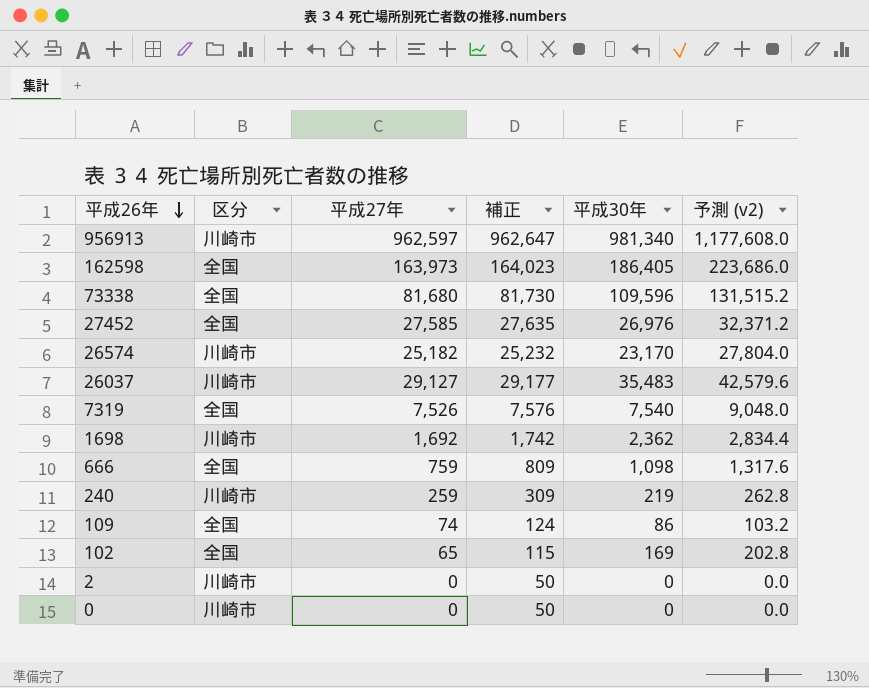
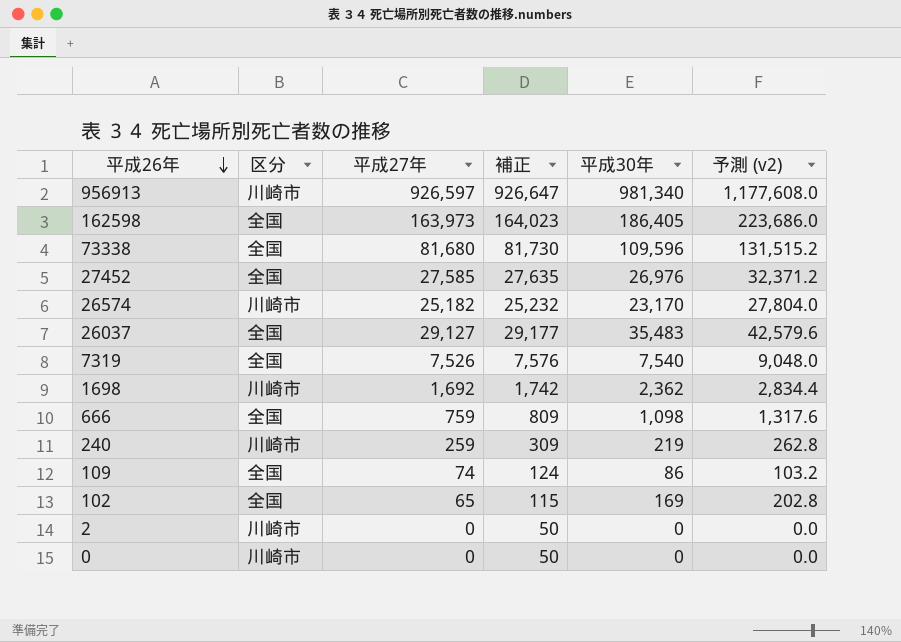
956913 | 平成27年: 962,597 -> 926,597
956913 | 補正: 962,647 -> 926,647
26037 | 区分: 川崎市 -> 全国

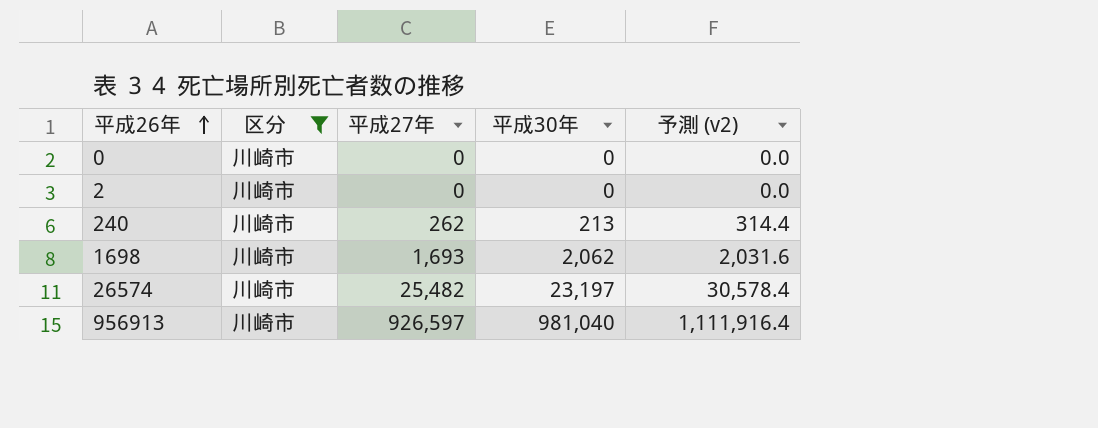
filter: none -> 区分 = 川崎市
row order: 平成26年 descending -> 平成26年 ascending
column 補正 | formula: [平成27年] + 50 -> none
column 予測 (v2) | formula: [平成30年] * 1.2 -> [平成27年] * 1.2
240 | 平成27年: 259 -> 262
240 | 平成30年: 219 -> 213
1698 | 平成27年: 1,692 -> 1,693
1698 | 平成30年: 2,362 -> 2,062
26574 | 平成27年: 25,182 -> 25,482
26574 | 平成30年: 23,170 -> 23,197
956913 | 平成30年: 981,340 -> 981,040

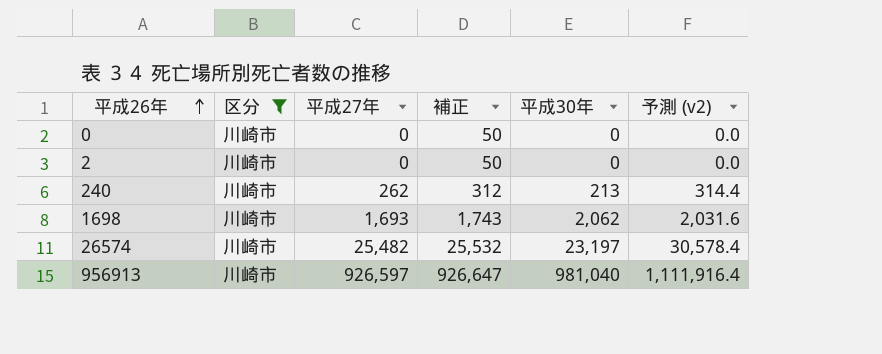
column 補正 | formula: none -> [平成27年] + 50

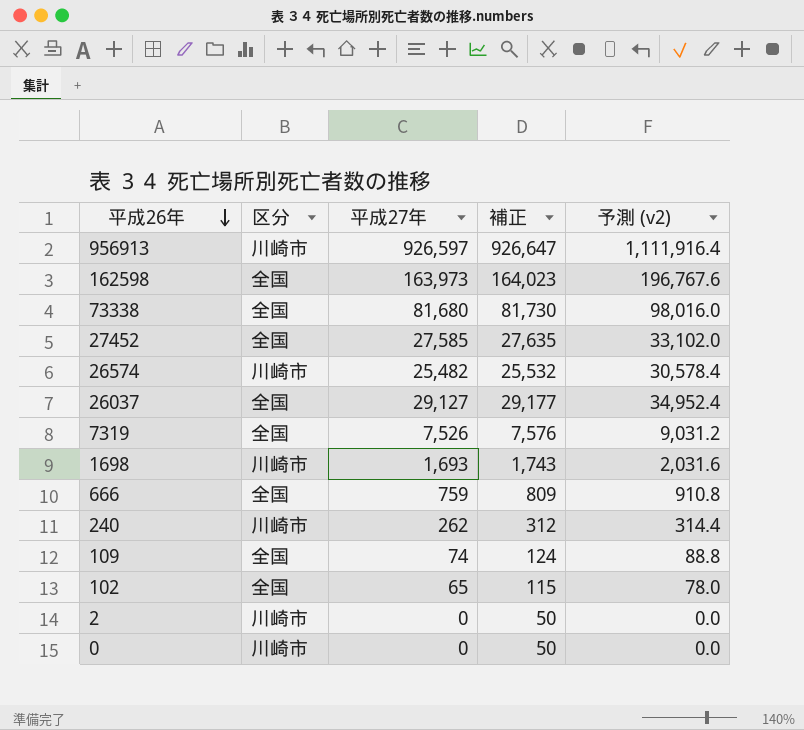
filter: 区分 = 川崎市 -> none
row order: 平成26年 ascending -> 平成26年 descending
column 平成30年 | position: 5 -> none

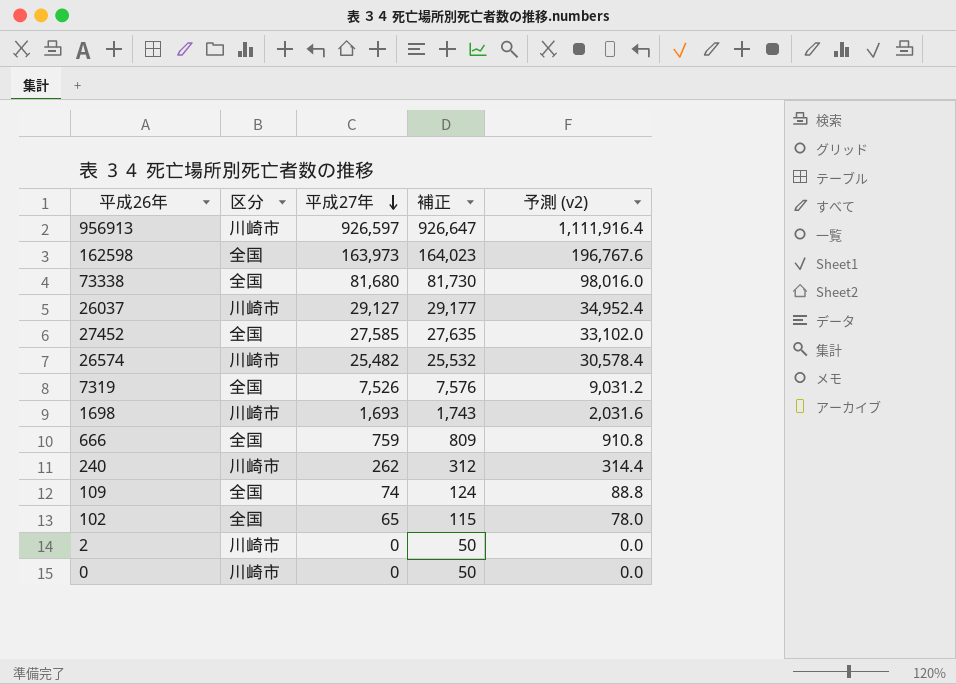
row order: 平成26年 descending -> 平成27年 descending
26037 | 区分: 全国 -> 川崎市

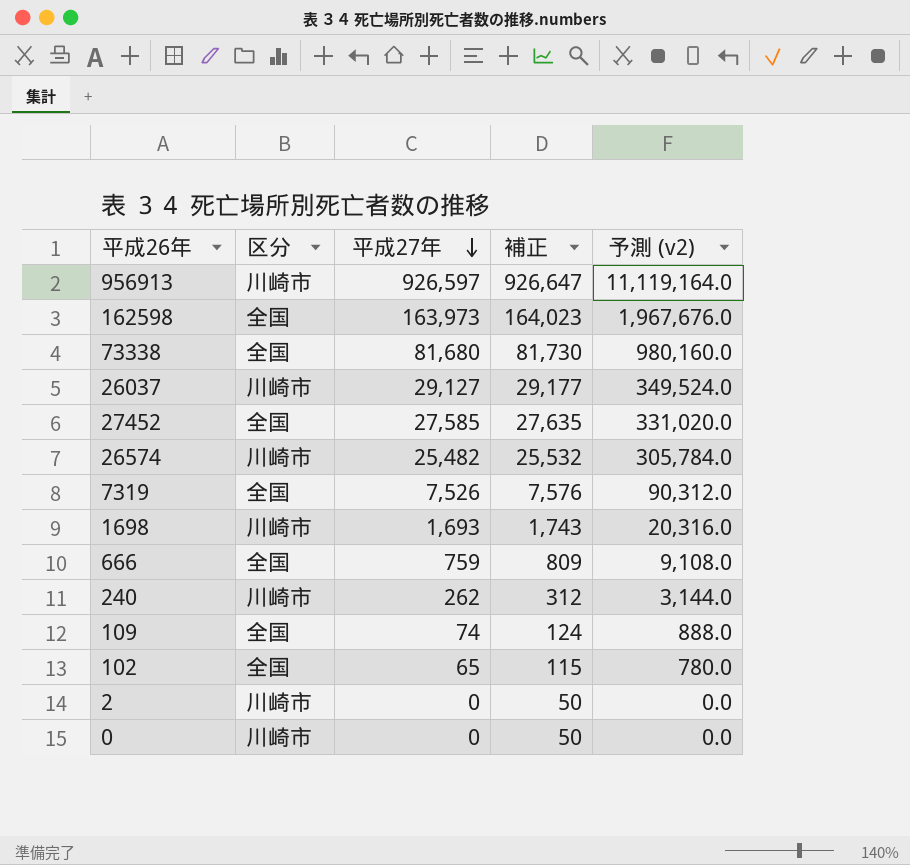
column 予測 (v2) | formula: [平成27年] * 1.2 -> [平成27年] * 12

